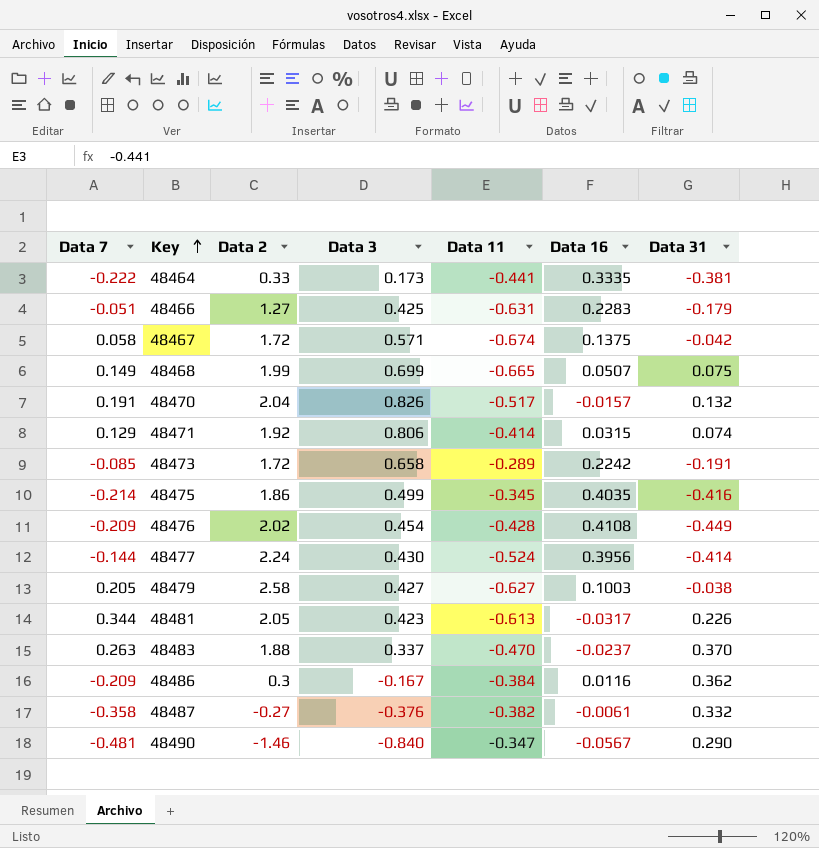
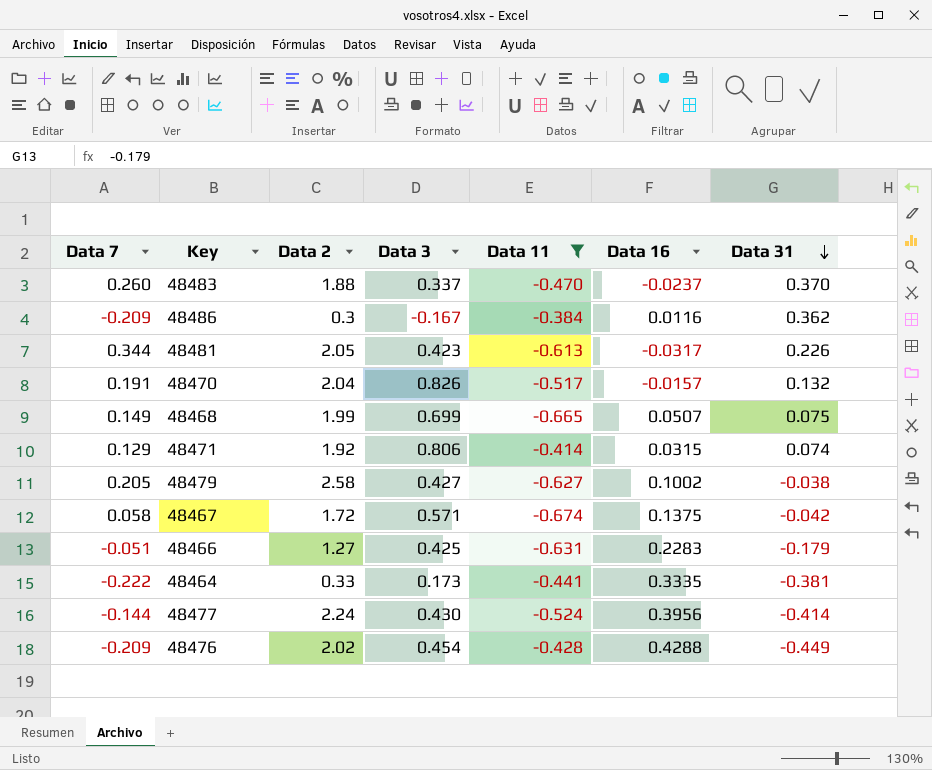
filter: none -> Data 11 <= -0.384
row order: Key ascending -> Data 31 descending
48483 | Data 7: 0.263 -> 0.260
48479 | Data 16: 0.1003 -> 0.1002
48476 | Data 16: 0.4108 -> 0.4288

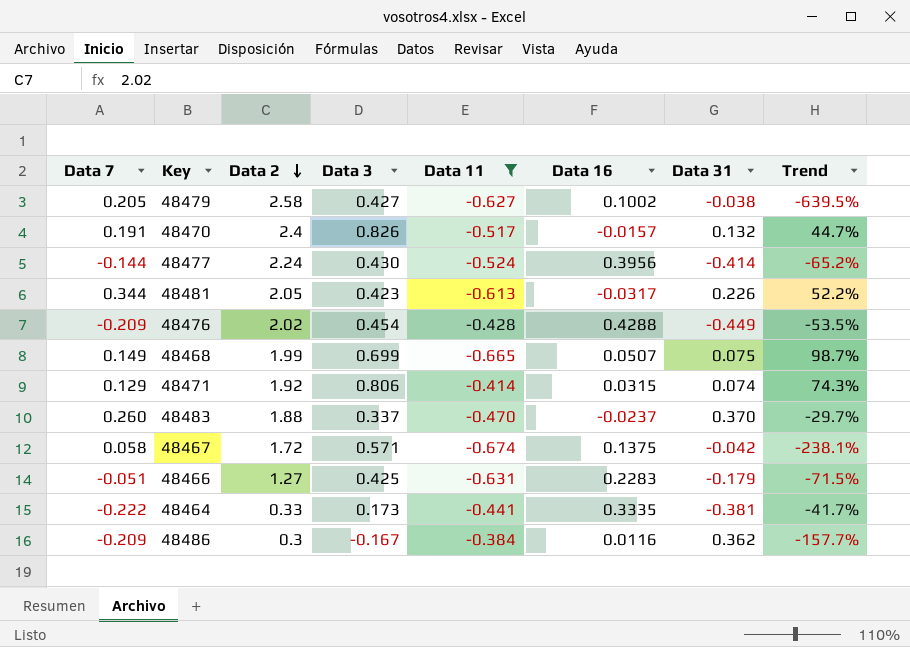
row order: Data 31 descending -> Data 2 descending
column Trend | formula: none -> ([Data 7] - [Data 31]) / [Data 31]
48470 | Data 2: 2.04 -> 2.4

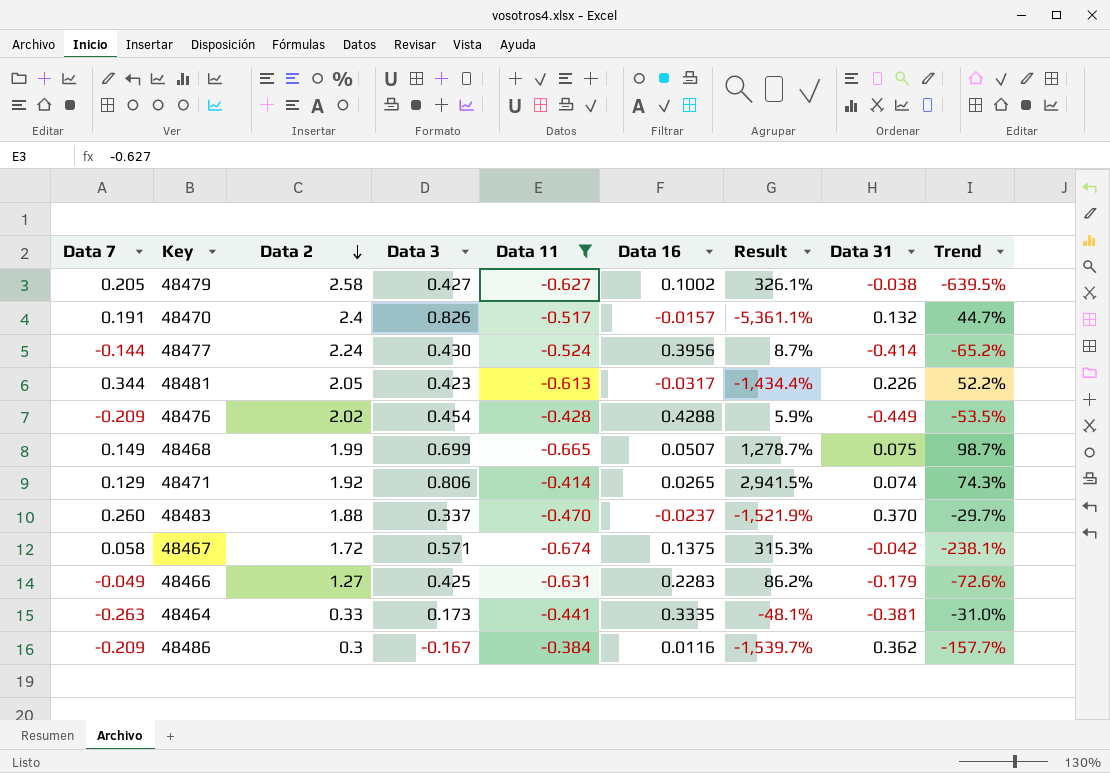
column Result | formula: none -> ([Data 3] - [Data 16]) / [Data 16]
48471 | Data 16: 0.0315 -> 0.0265
48466 | Data 7: -0.051 -> -0.049
48466 | Trend: -71.5% -> -72.6%
48464 | Data 7: -0.222 -> -0.263
48464 | Trend: -41.7% -> -31.0%

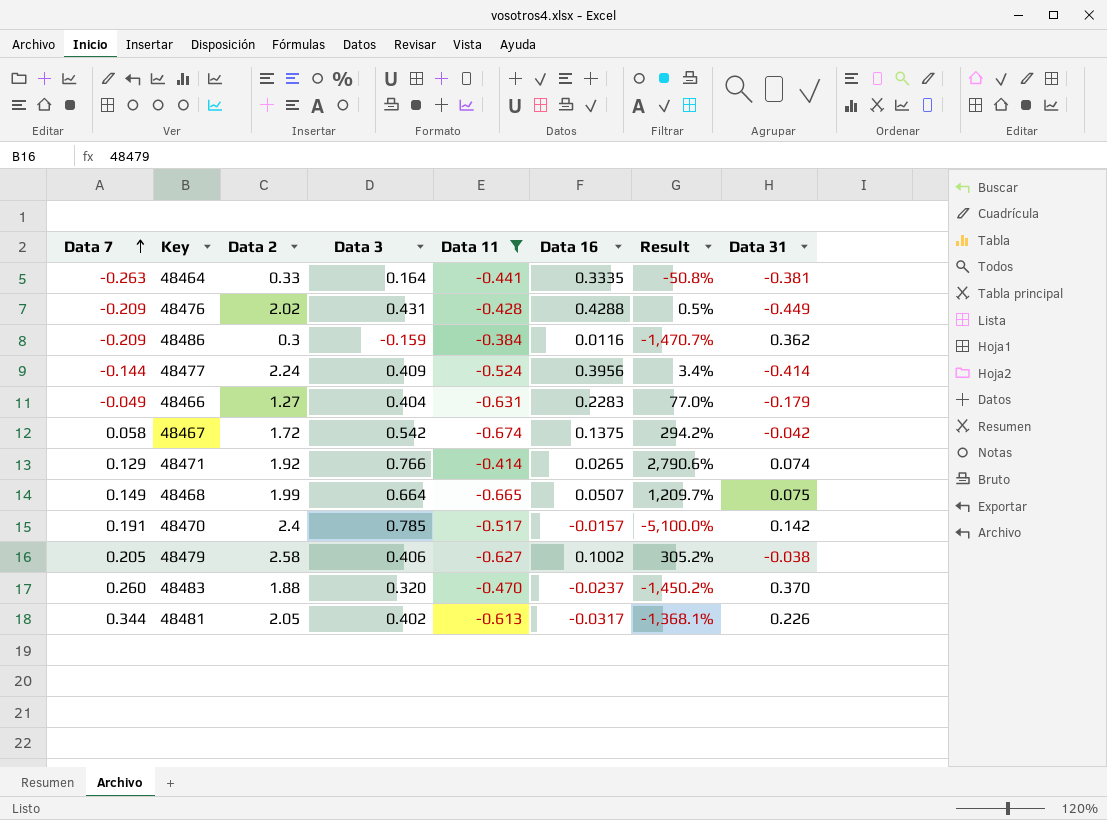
row order: Data 2 descending -> Data 7 ascending
column Trend | formula: ([Data 7] - [Data 31]) / [Data 31] -> none
48464 | Data 3: 0.173 -> 0.164
48464 | Result: -48.1% -> -50.8%
48476 | Data 3: 0.454 -> 0.431
48476 | Result: 5.9% -> 0.5%
48486 | Data 3: -0.167 -> -0.159
48486 | Result: -1,539.7% -> -1,470.7%
48477 | Data 3: 0.430 -> 0.409
48477 | Result: 8.7% -> 3.4%
48466 | Data 3: 0.425 -> 0.404
48466 | Result: 86.2% -> 77.0%
48467 | Data 3: 0.571 -> 0.542
48467 | Result: 315.3% -> 294.2%
48471 | Data 3: 0.806 -> 0.766
48471 | Result: 2,941.5% -> 2,790.6%
48468 | Data 3: 0.699 -> 0.664
48468 | Result: 1,278.7% -> 1,209.7%
48470 | Data 3: 0.826 -> 0.785
48470 | Result: -5,361.1% -> -5,100.0%
48470 | Data 31: 0.132 -> 0.142
48479 | Data 3: 0.427 -> 0.406
48479 | Result: 326.1% -> 305.2%
48483 | Data 3: 0.337 -> 0.320
48483 | Result: -1,521.9% -> -1,450.2%
48481 | Data 3: 0.423 -> 0.402
48481 | Result: -1,434.4% -> -1,368.1%

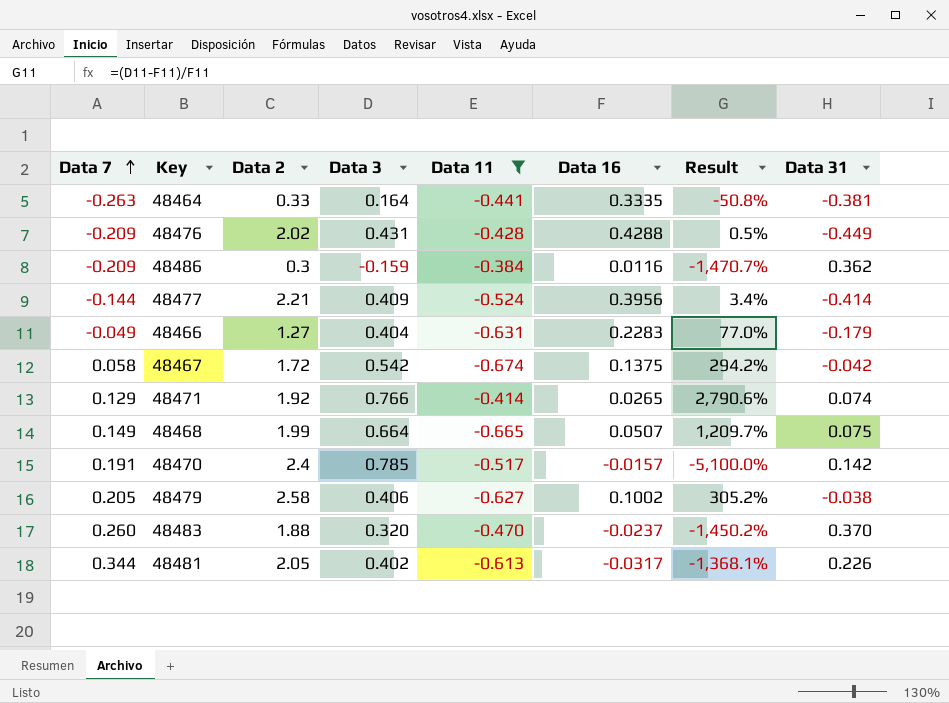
48477 | Data 2: 2.24 -> 2.21

